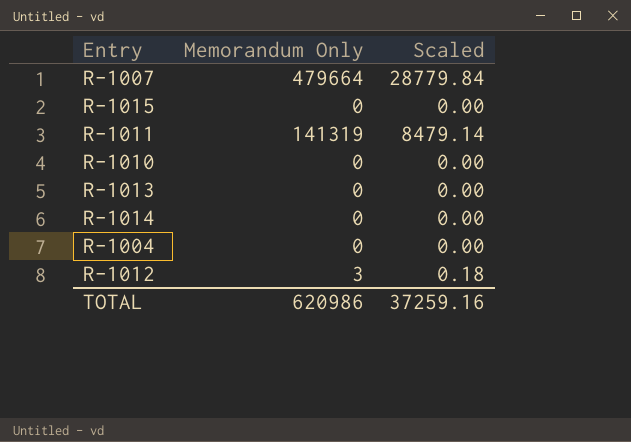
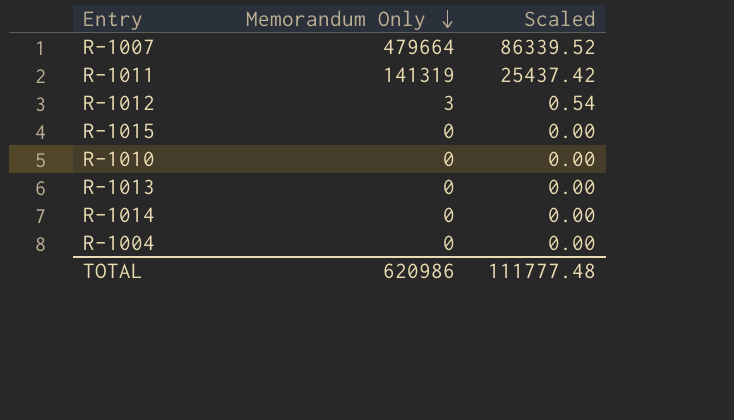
row order: none -> Memorandum Only descending
column Scaled | formula: [Memorandum Only] * 0.06 -> [Memorandum Only] * 0.18
TOTAL | Scaled: 37259.16 -> 111777.48

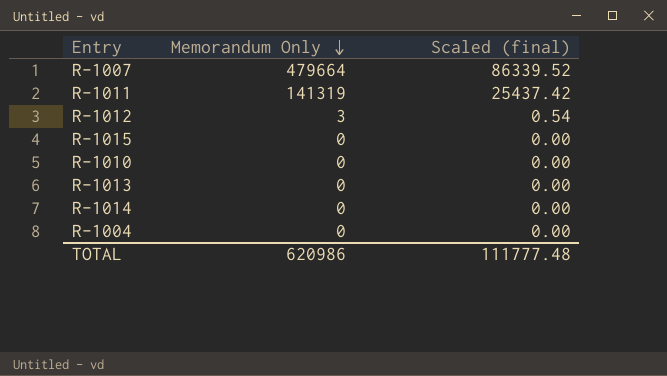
column name: Scaled -> Scaled (final)

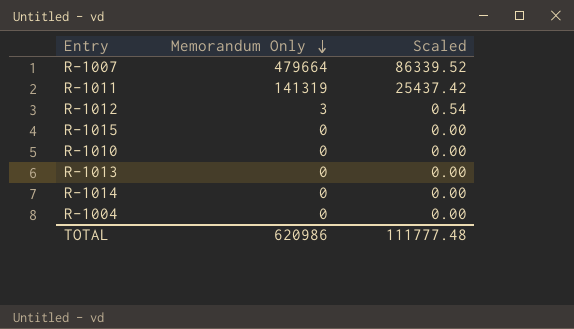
column name: Scaled (final) -> Scaled

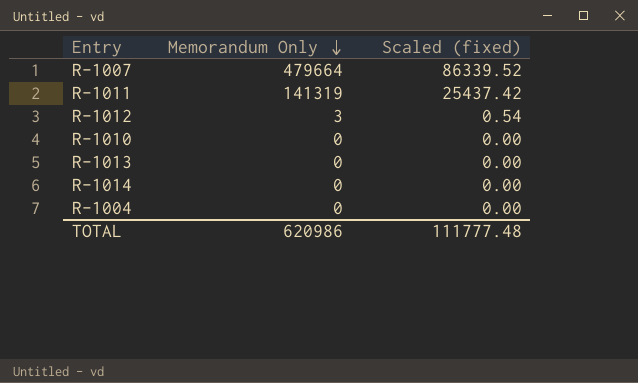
column name: Scaled -> Scaled (fixed)
row R-1015: 0 | 0.00 -> none

